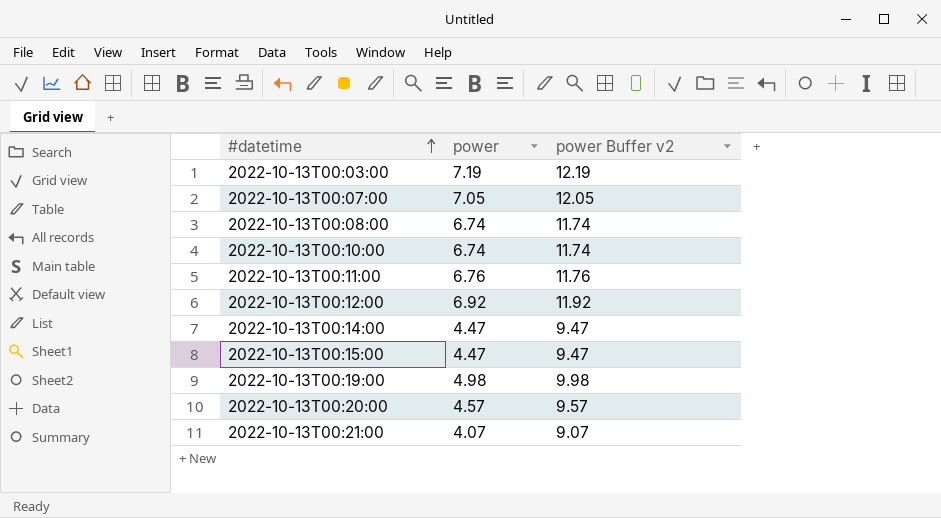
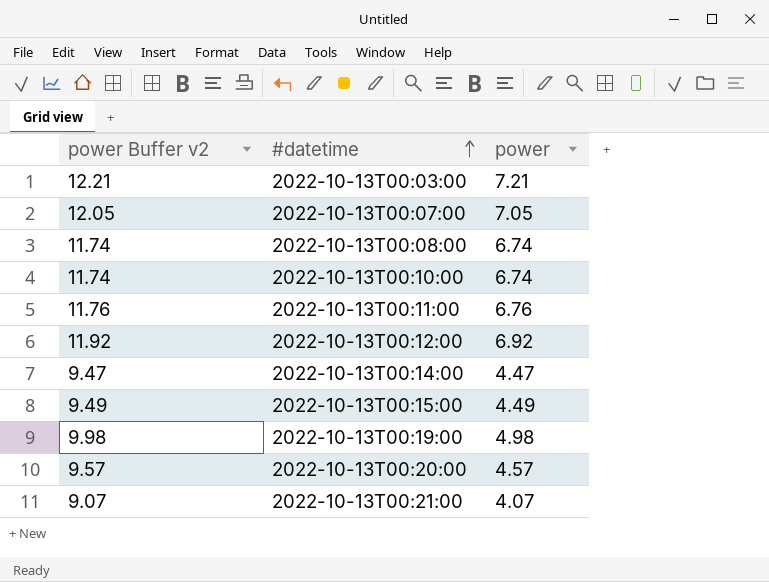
column power Buffer v2 | position: 3 -> 1
2022-10-13T00:03:00 | power Buffer v2: 12.19 -> 12.21
2022-10-13T00:03:00 | power: 7.19 -> 7.21
2022-10-13T00:15:00 | power Buffer v2: 9.47 -> 9.49
2022-10-13T00:15:00 | power: 4.47 -> 4.49

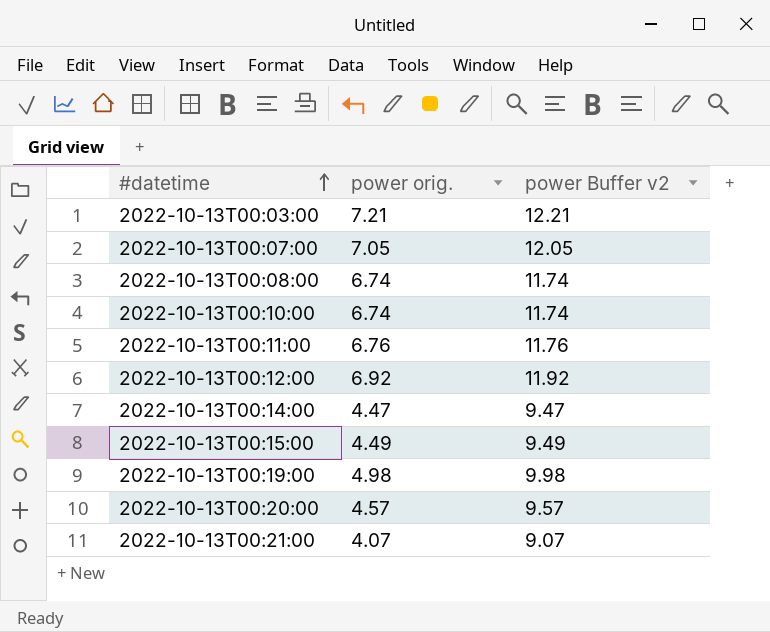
column name: power -> power orig.
column power Buffer v2 | position: 1 -> 3

